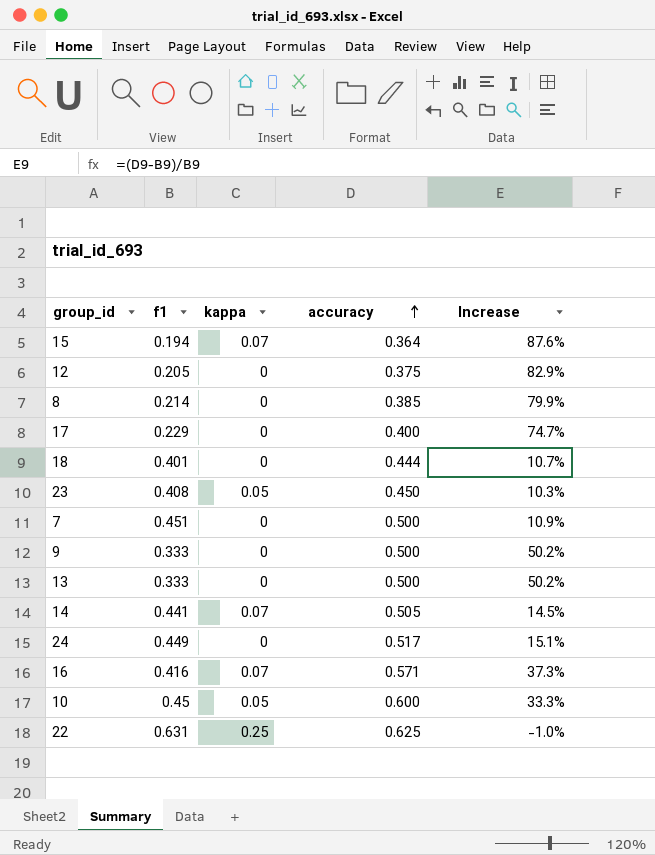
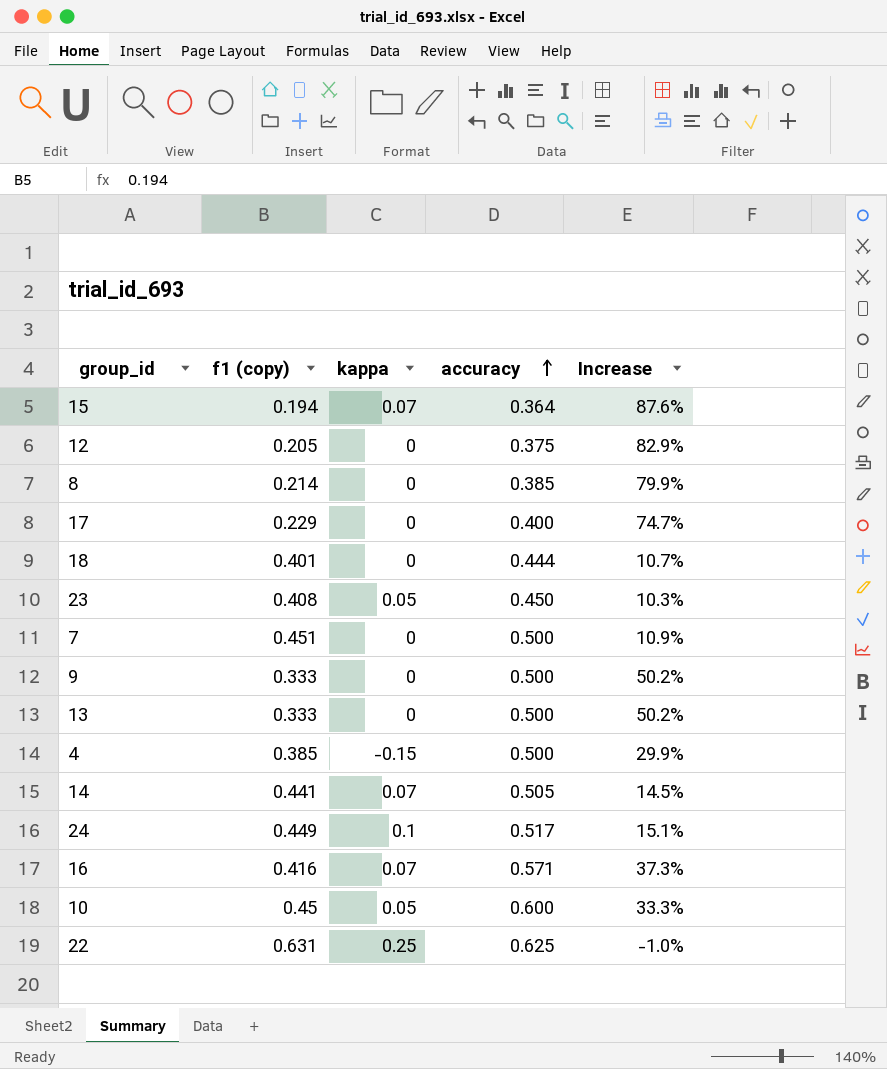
column name: f1 -> f1 (copy)
row 4: none -> 0.385 | -0.15 | 0.500 | 29.9%
24 | kappa: 0 -> 0.1

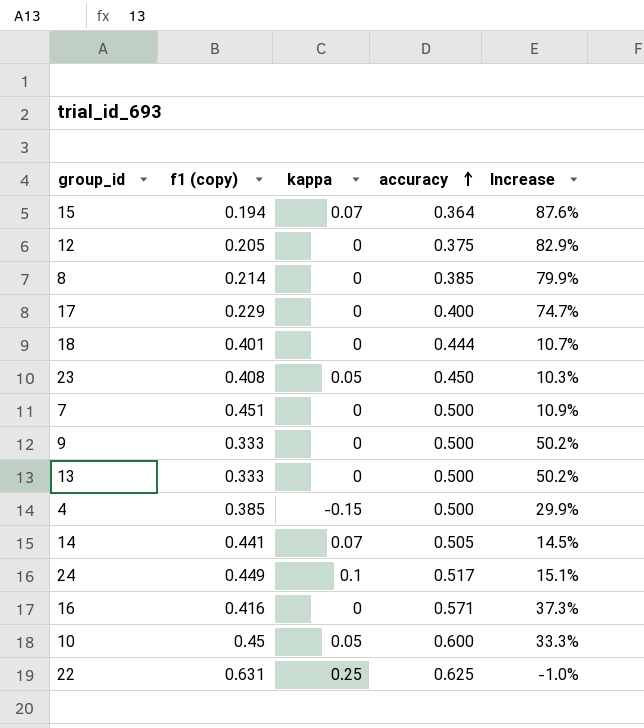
16 | kappa: 0.07 -> 0

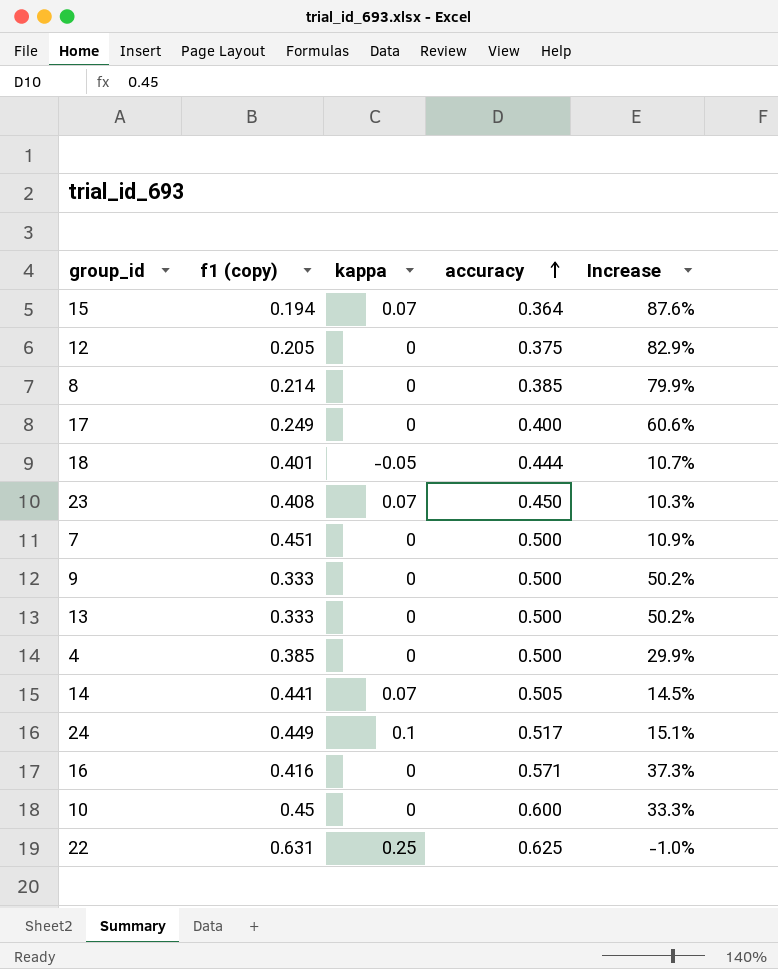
17 | f1 (copy): 0.229 -> 0.249
17 | Increase: 74.7% -> 60.6%
18 | kappa: 0 -> -0.05
23 | kappa: 0.05 -> 0.07
4 | kappa: -0.15 -> 0
10 | kappa: 0.05 -> 0

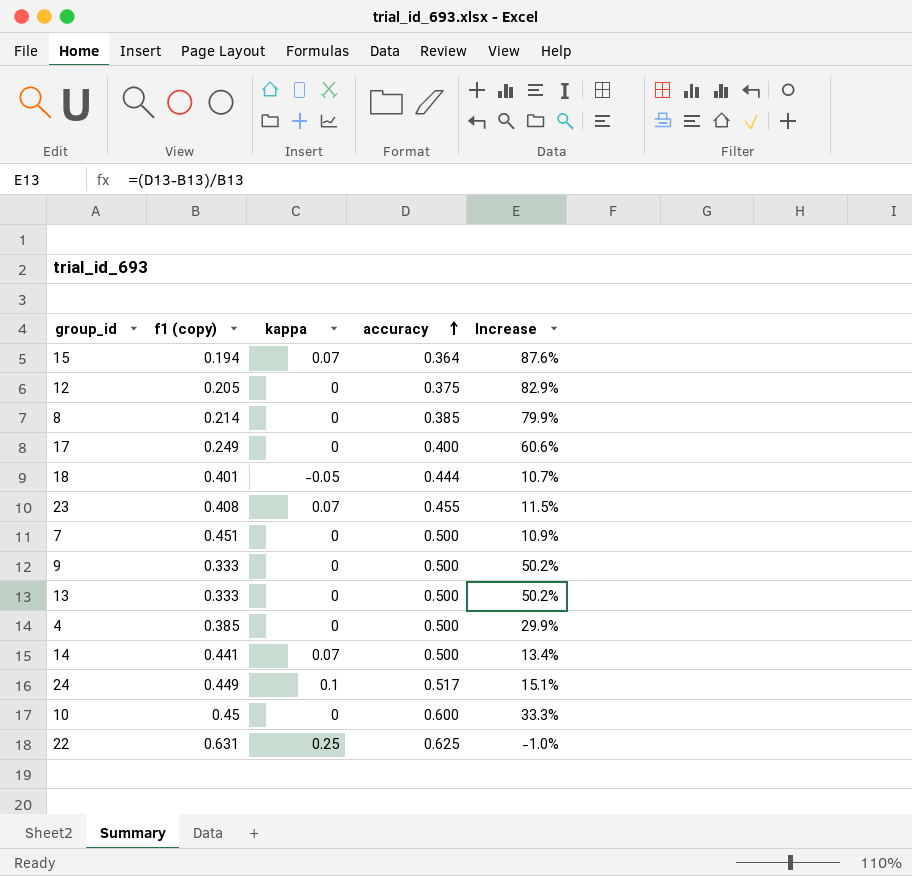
row 16: 0.416 | 0 | 0.571 | 37.3% -> none
23 | accuracy: 0.450 -> 0.455
23 | Increase: 10.3% -> 11.5%
14 | accuracy: 0.505 -> 0.500
14 | Increase: 14.5% -> 13.4%

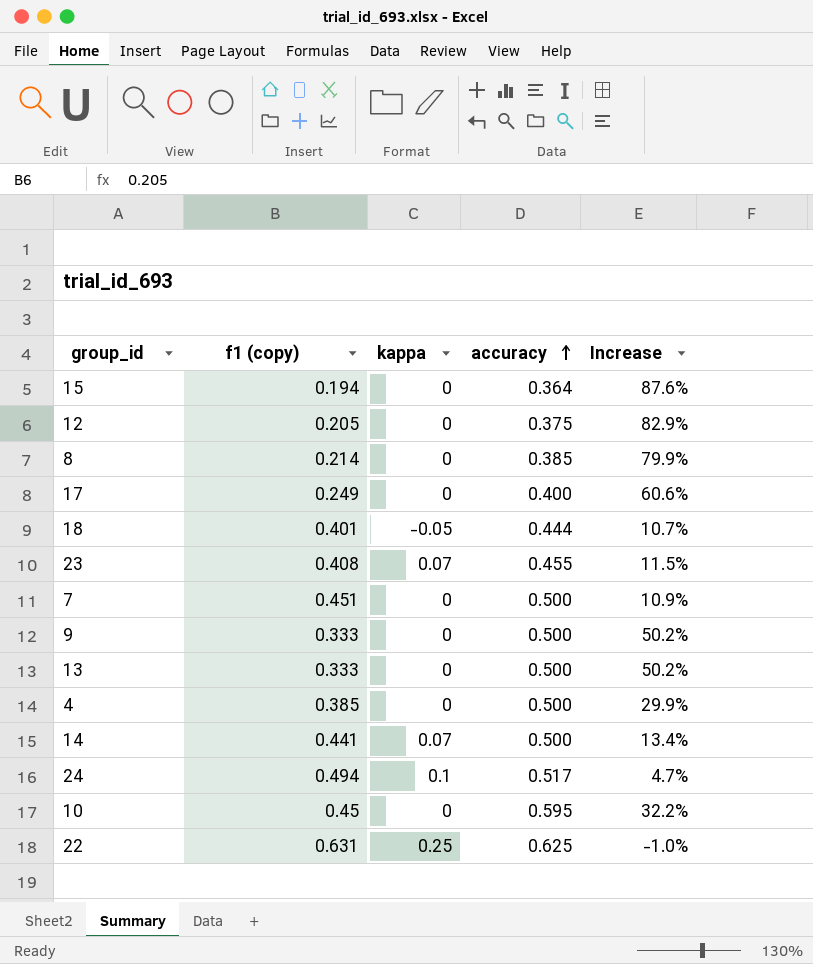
15 | kappa: 0.07 -> 0
24 | f1 (copy): 0.449 -> 0.494
24 | Increase: 15.1% -> 4.7%
10 | accuracy: 0.600 -> 0.595
10 | Increase: 33.3% -> 32.2%

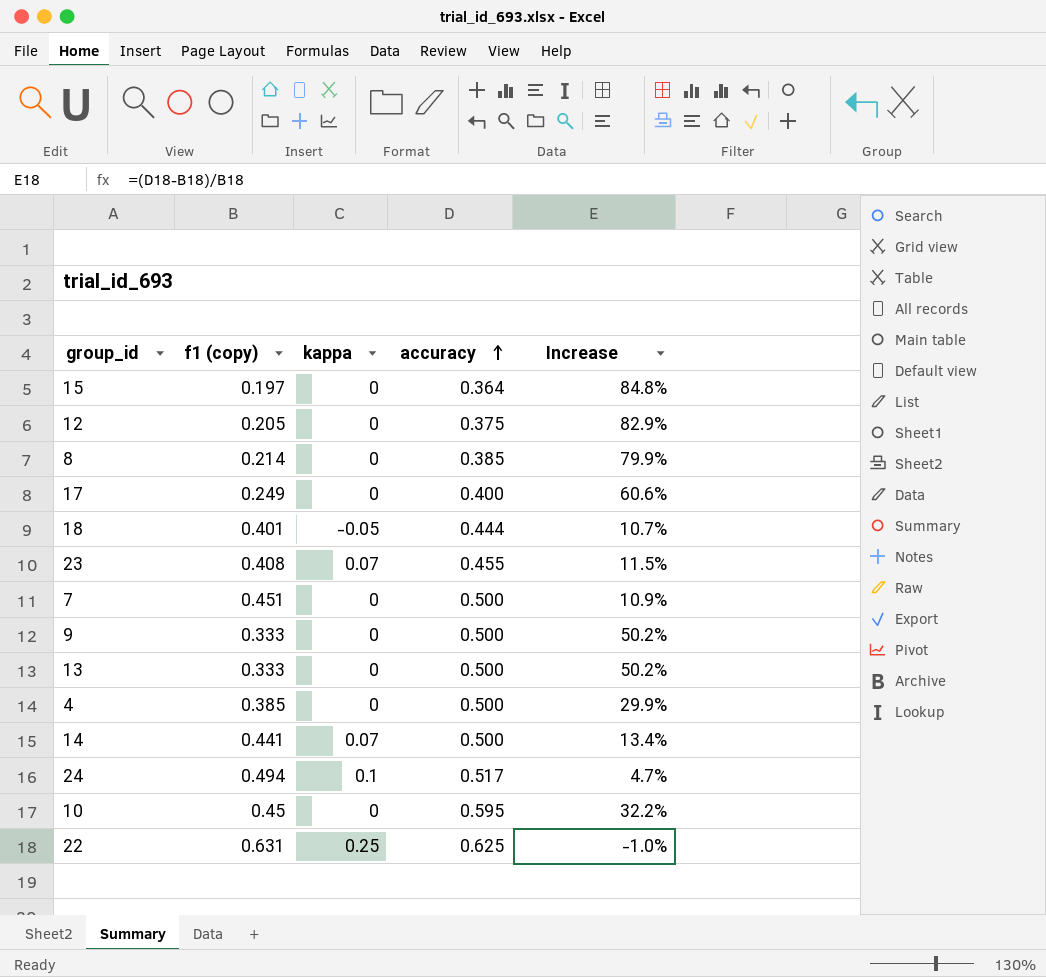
15 | f1 (copy): 0.194 -> 0.197
15 | Increase: 87.6% -> 84.8%

